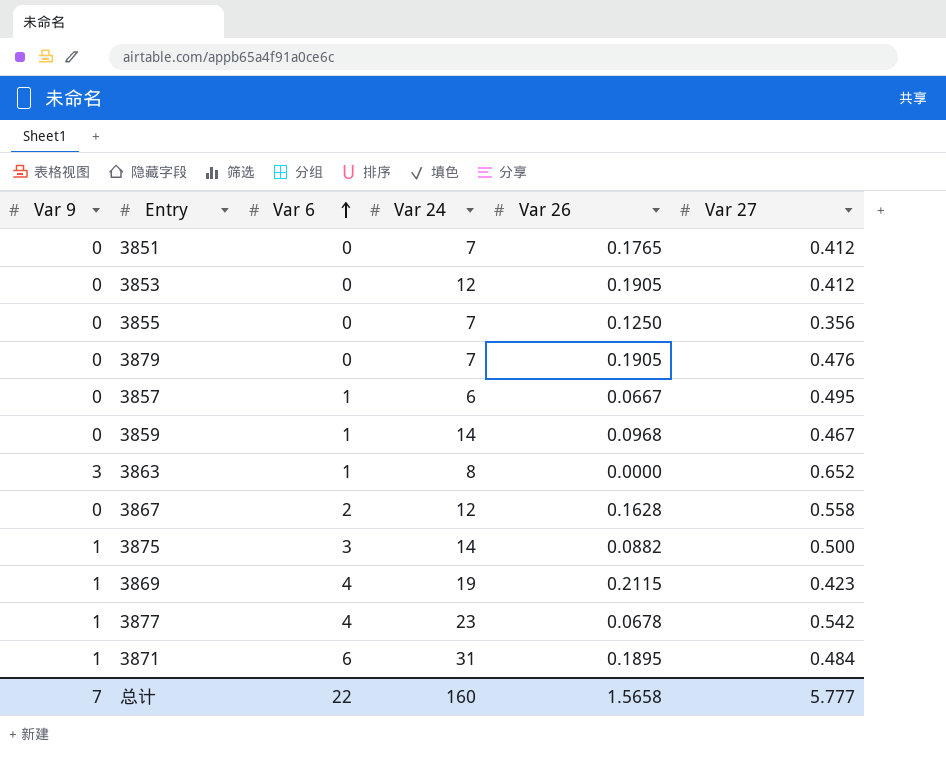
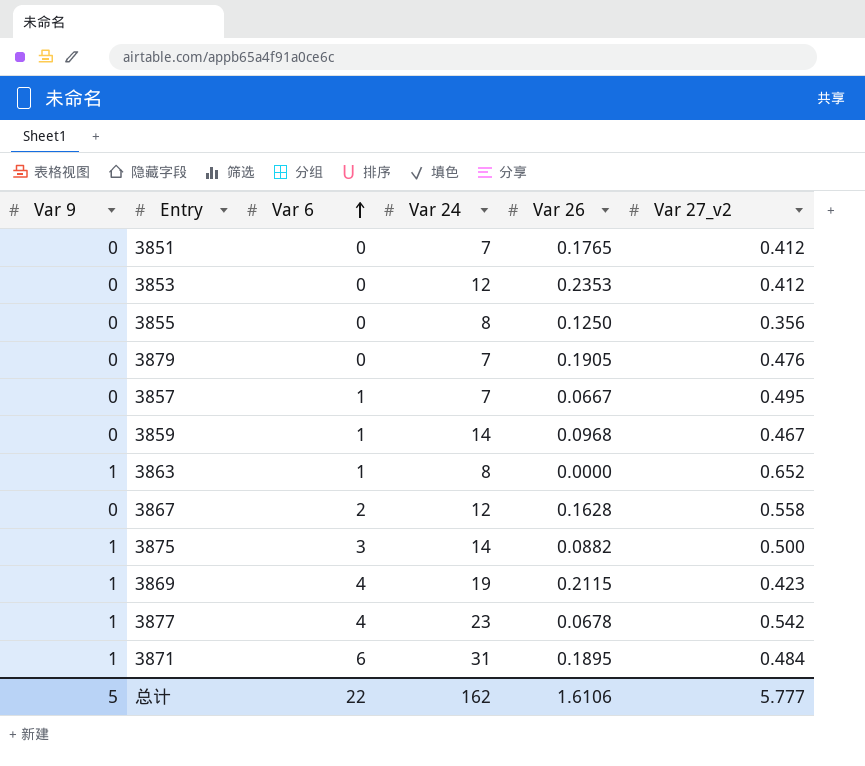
column name: Var 27 -> Var 27_v2
3853 | Var 26: 0.1905 -> 0.2353
3855 | Var 24: 7 -> 8
3857 | Var 24: 6 -> 7
3863 | Var 9: 3 -> 1
总计 | Var 9: 7 -> 5
总计 | Var 24: 160 -> 162
总计 | Var 26: 1.5658 -> 1.6106

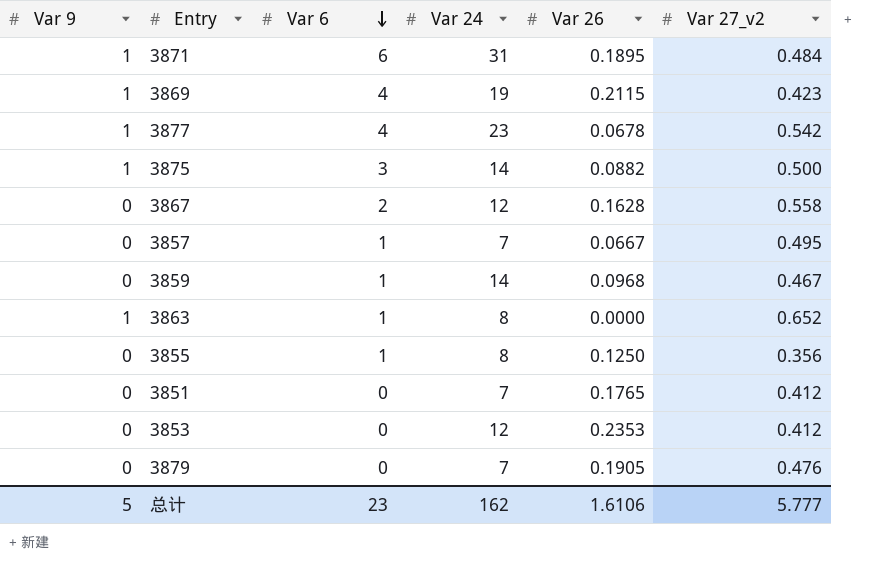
row order: Var 6 ascending -> Var 6 descending
3855 | Var 6: 0 -> 1
总计 | Var 6: 22 -> 23

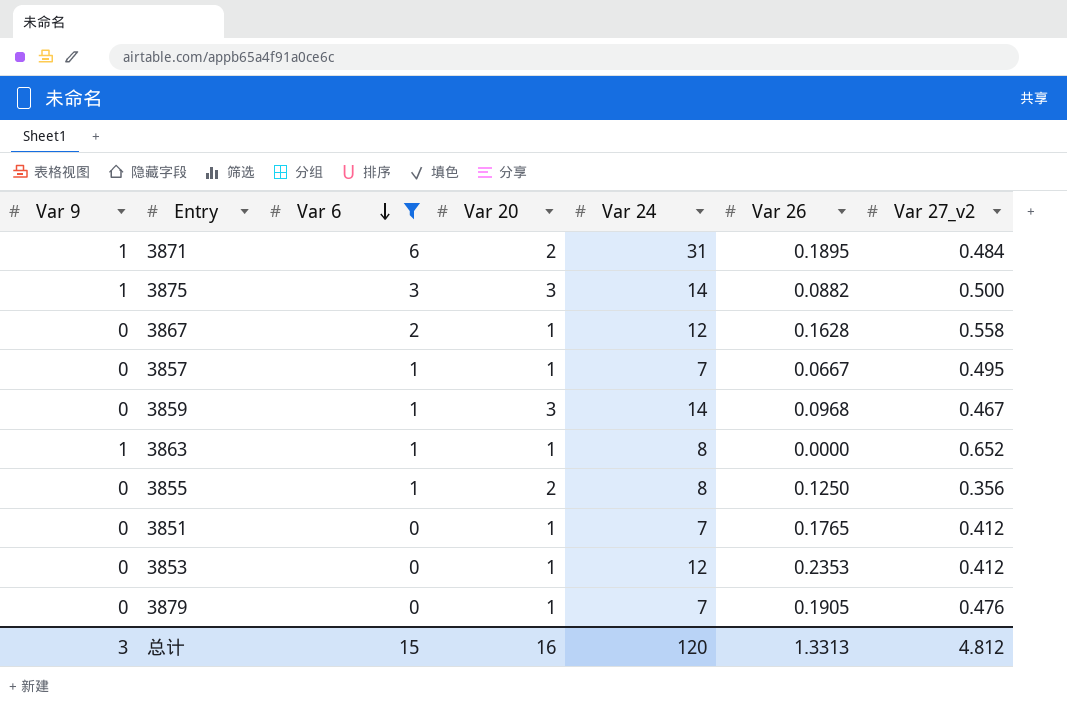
filter: none -> Var 6 != 4
column Var 20 | position: none -> 4
总计 | Var 9: 5 -> 3
总计 | Var 6: 23 -> 15
总计 | Var 24: 162 -> 120
总计 | Var 26: 1.6106 -> 1.3313
总计 | Var 27_v2: 5.777 -> 4.812

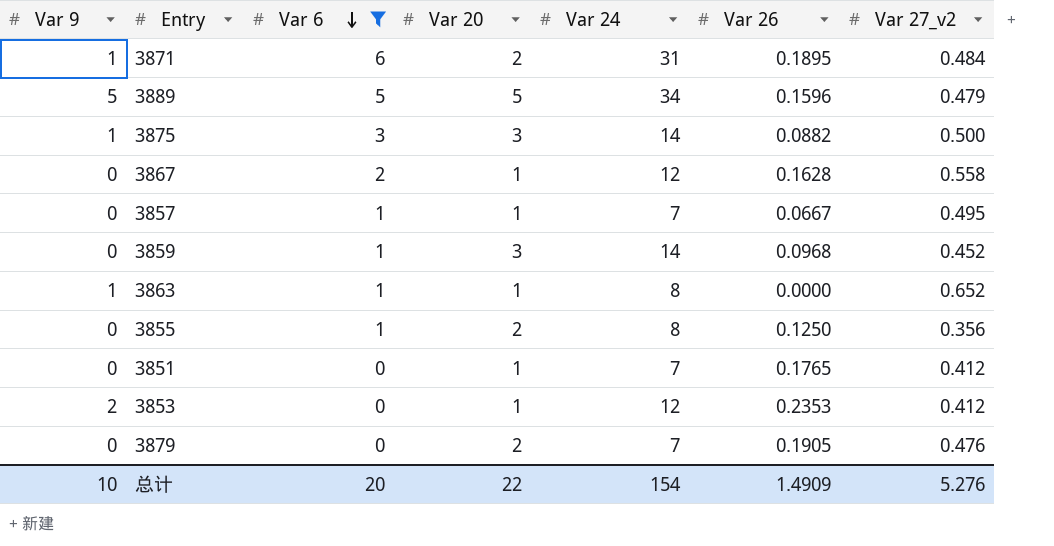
row 3889: none -> 5 | 5 | 5 | 34 | 0.1596 | 0.479
3859 | Var 27_v2: 0.467 -> 0.452
3853 | Var 9: 0 -> 2
3879 | Var 20: 1 -> 2
总计 | Var 9: 3 -> 10
总计 | Var 6: 15 -> 20
总计 | Var 20: 16 -> 22
总计 | Var 24: 120 -> 154
总计 | Var 26: 1.3313 -> 1.4909
总计 | Var 27_v2: 4.812 -> 5.276

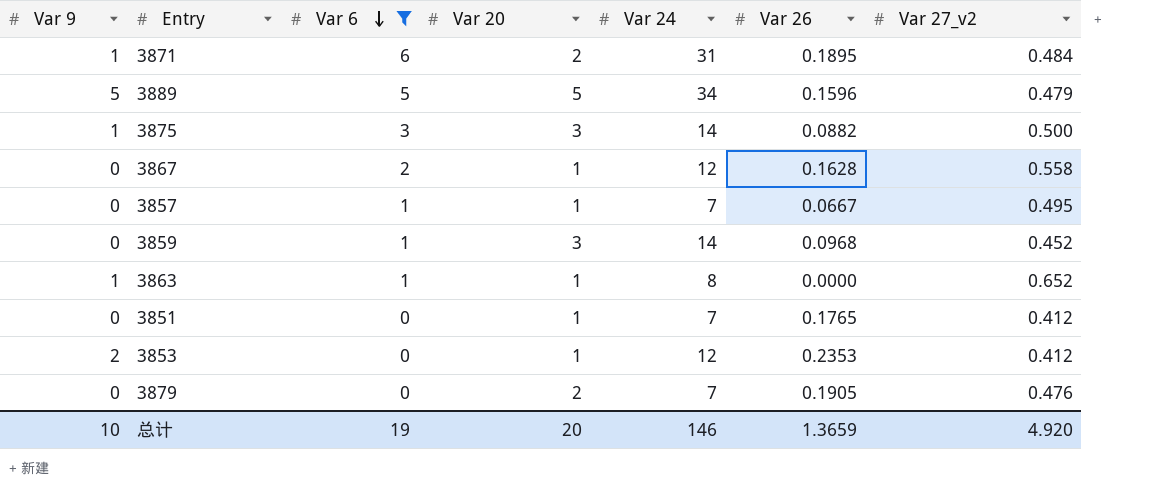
row 3855: 0 | 1 | 2 | 8 | 0.1250 | 0.356 -> none
总计 | Var 6: 20 -> 19
总计 | Var 20: 22 -> 20
总计 | Var 24: 154 -> 146
总计 | Var 26: 1.4909 -> 1.3659
总计 | Var 27_v2: 5.276 -> 4.920

